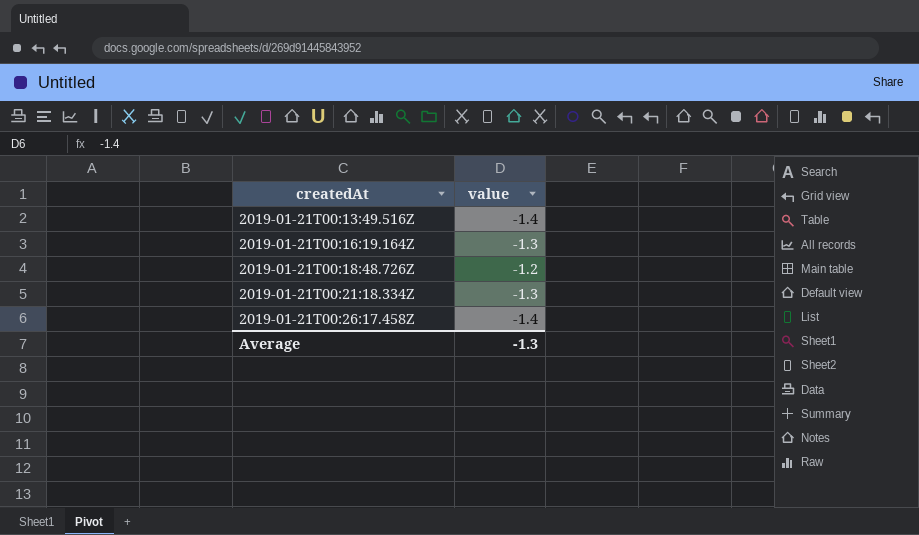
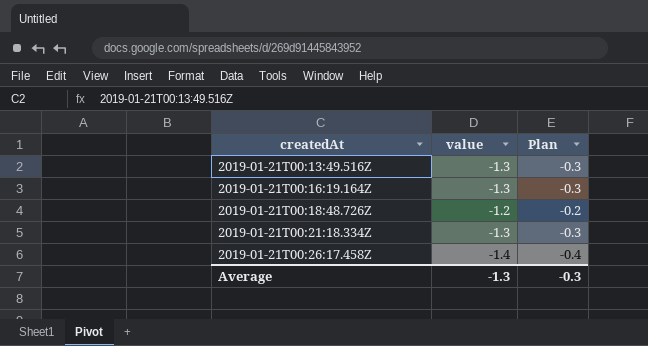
column Plan | formula: none -> [value] + 1
2019-01-21T00:13:49.516Z | value: -1.4 -> -1.3

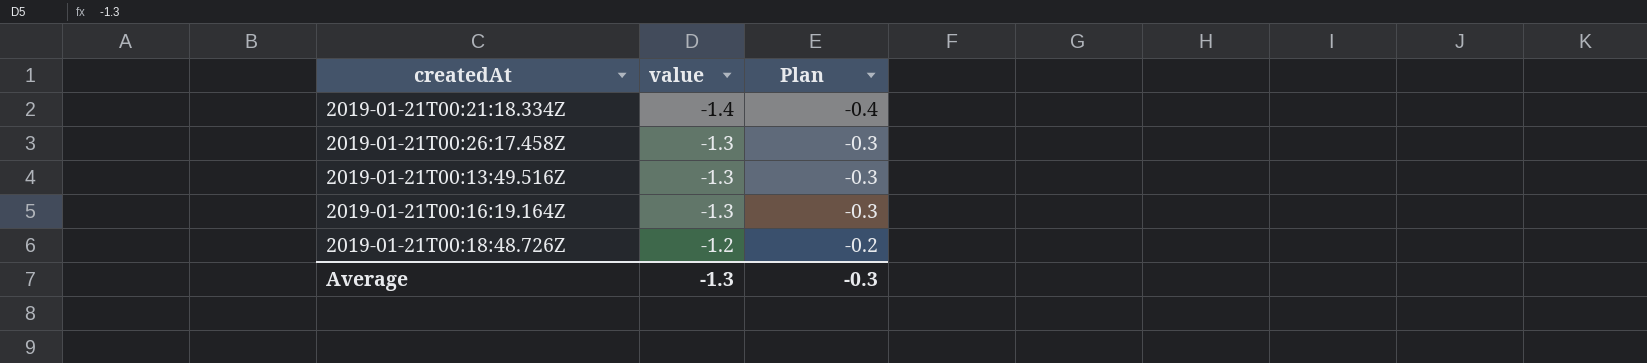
row order: createdAt ascending -> value ascending
2019-01-21T00:21:18.334Z | value: -1.3 -> -1.4
2019-01-21T00:21:18.334Z | Plan: -0.3 -> -0.4
2019-01-21T00:26:17.458Z | value: -1.4 -> -1.3
2019-01-21T00:26:17.458Z | Plan: -0.4 -> -0.3

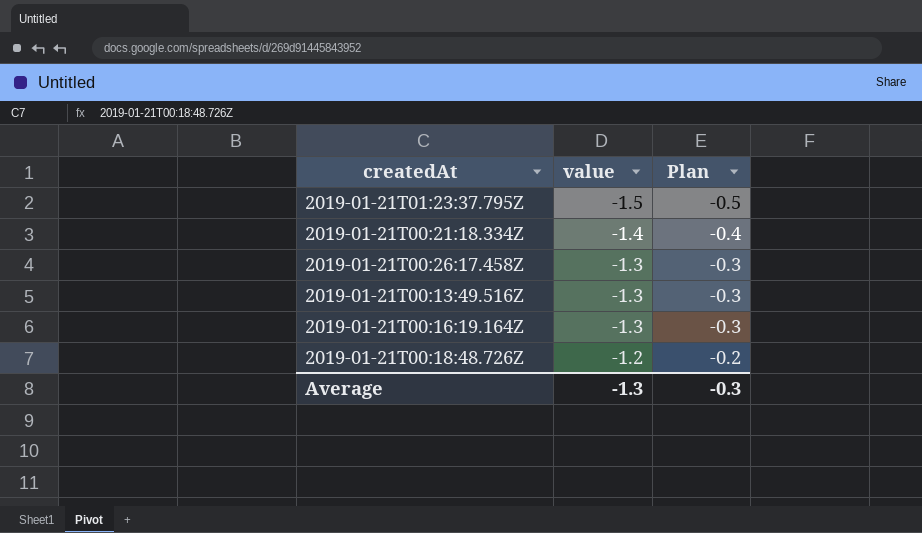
row 2019-01-21T01:23:37.795Z: none -> -1.5 | -0.5

